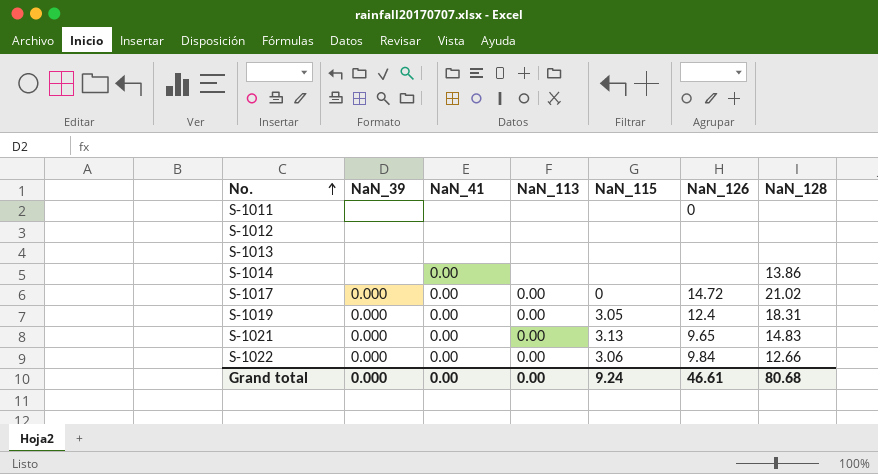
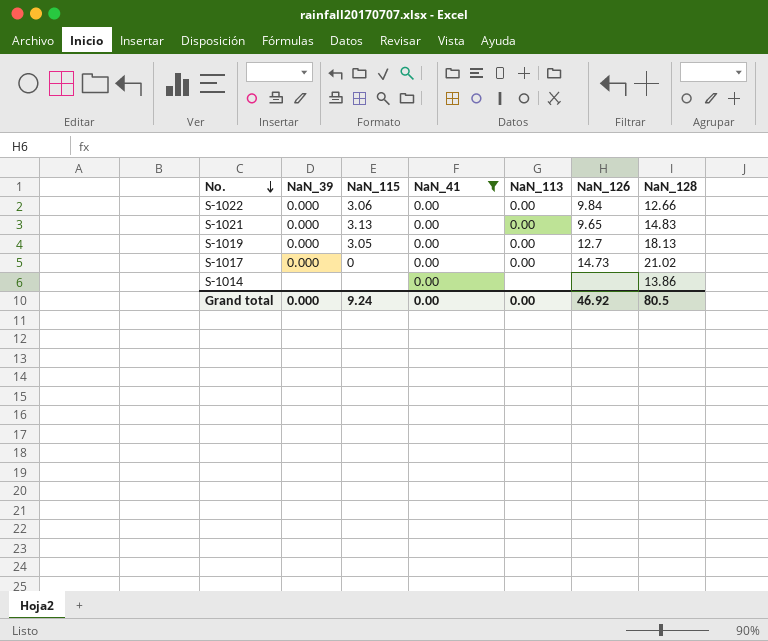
filter: none -> NaN_41 = 0.00
row order: No. ascending -> No. descending
column NaN_115 | position: 5 -> 3
S-1019 | NaN_126: 12.4 -> 12.7
S-1019 | NaN_128: 18.31 -> 18.13
S-1017 | NaN_126: 14.72 -> 14.73
Grand total | NaN_126: 46.61 -> 46.92
Grand total | NaN_128: 80.68 -> 80.5

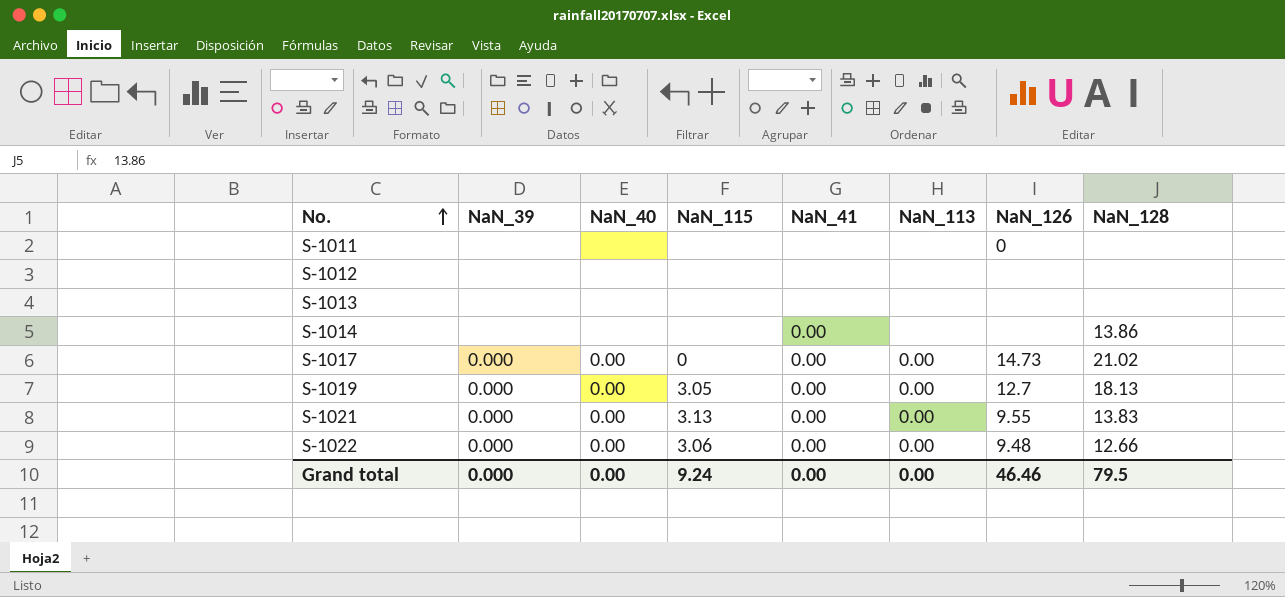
filter: NaN_41 = 0.00 -> none
row order: No. descending -> No. ascending
column NaN_40 | position: none -> 3
S-1021 | NaN_126: 9.65 -> 9.55
S-1021 | NaN_128: 14.83 -> 13.83
S-1022 | NaN_126: 9.84 -> 9.48
Grand total | NaN_126: 46.92 -> 46.46
Grand total | NaN_128: 80.5 -> 79.5

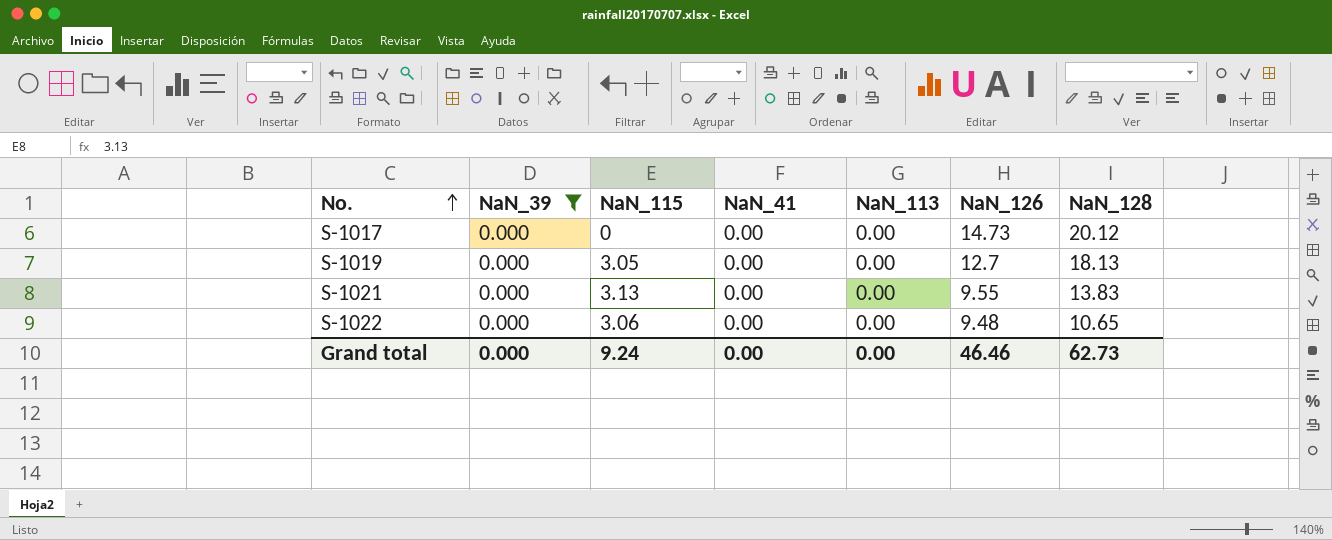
filter: none -> NaN_39 = 0.000
column NaN_40 | position: 3 -> none
S-1017 | NaN_128: 21.02 -> 20.12
S-1022 | NaN_128: 12.66 -> 10.65
Grand total | NaN_128: 79.5 -> 62.73

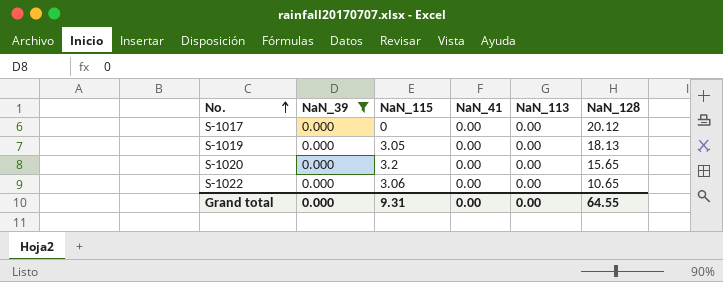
column NaN_126 | position: 6 -> none
row S-1021: 0.000 | 3.13 | 0.00 | 0.00 | 9.55 | 13.83 -> none
row S-1020: none -> 0.000 | 3.2 | 0.00 | 0.00 | 15.65
Grand total | NaN_115: 9.24 -> 9.31
Grand total | NaN_128: 62.73 -> 64.55

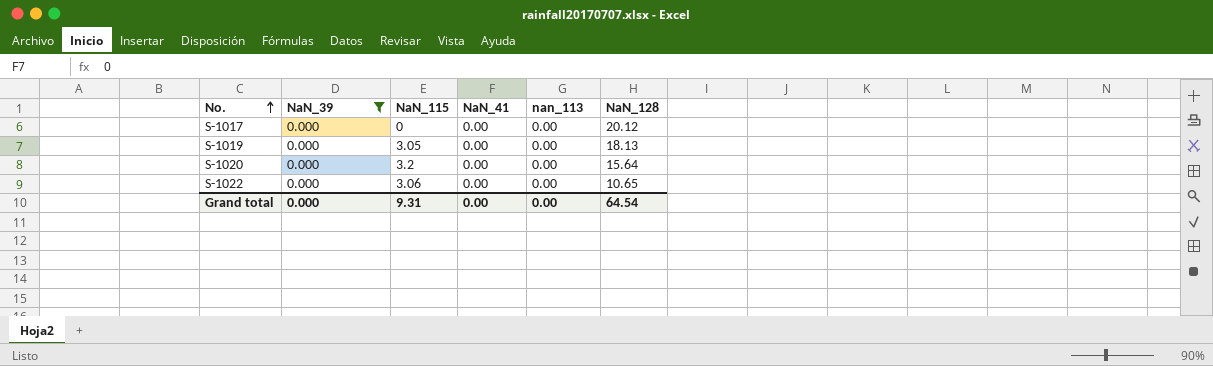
column name: NaN_113 -> nan_113
S-1020 | NaN_128: 15.65 -> 15.64
Grand total | NaN_128: 64.55 -> 64.54

